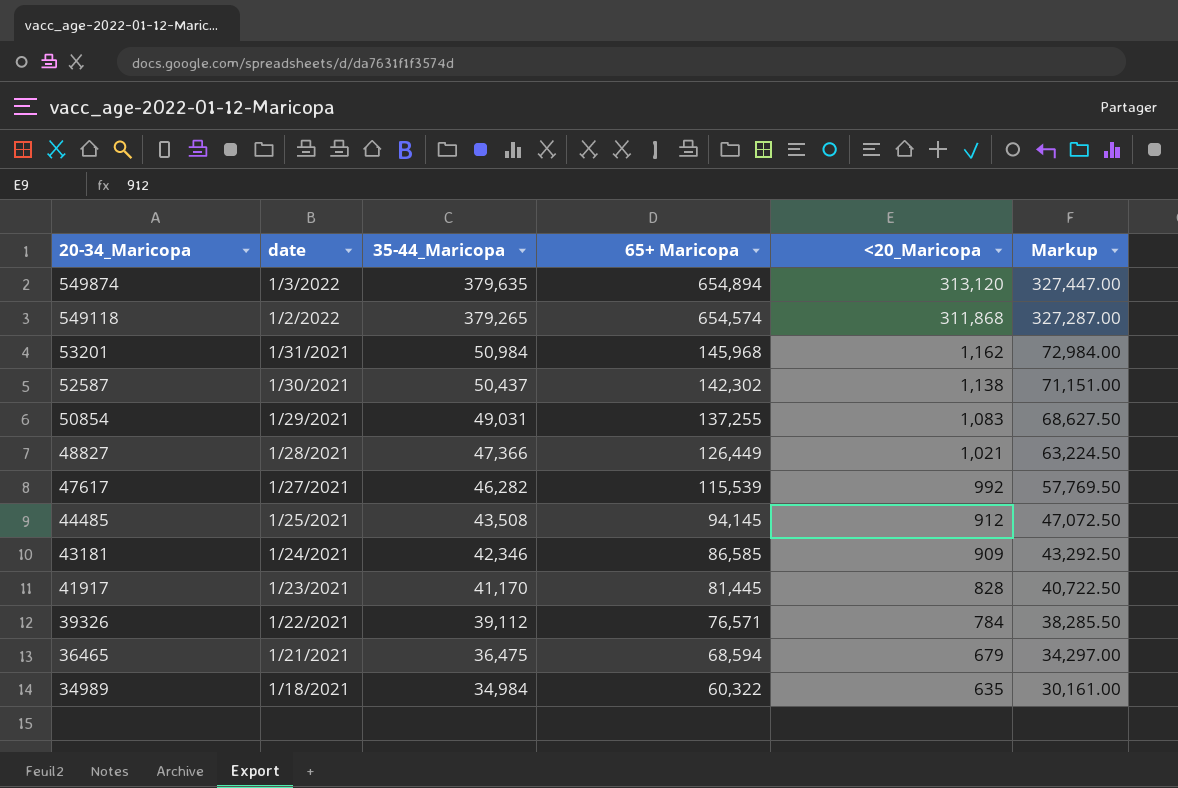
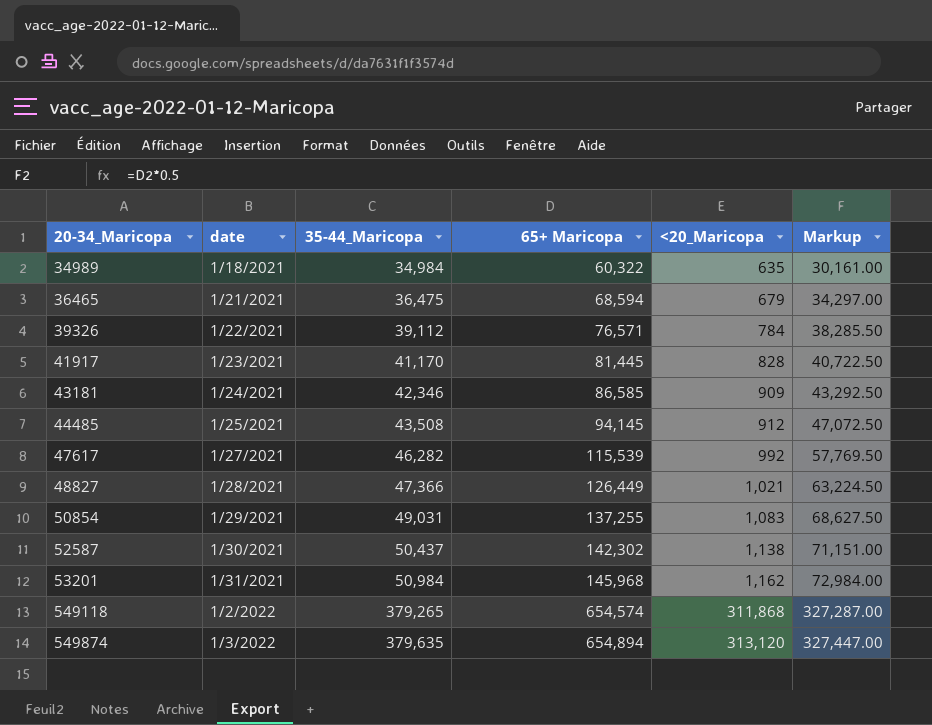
row order: 20-34_Maricopa descending -> 20-34_Maricopa ascending

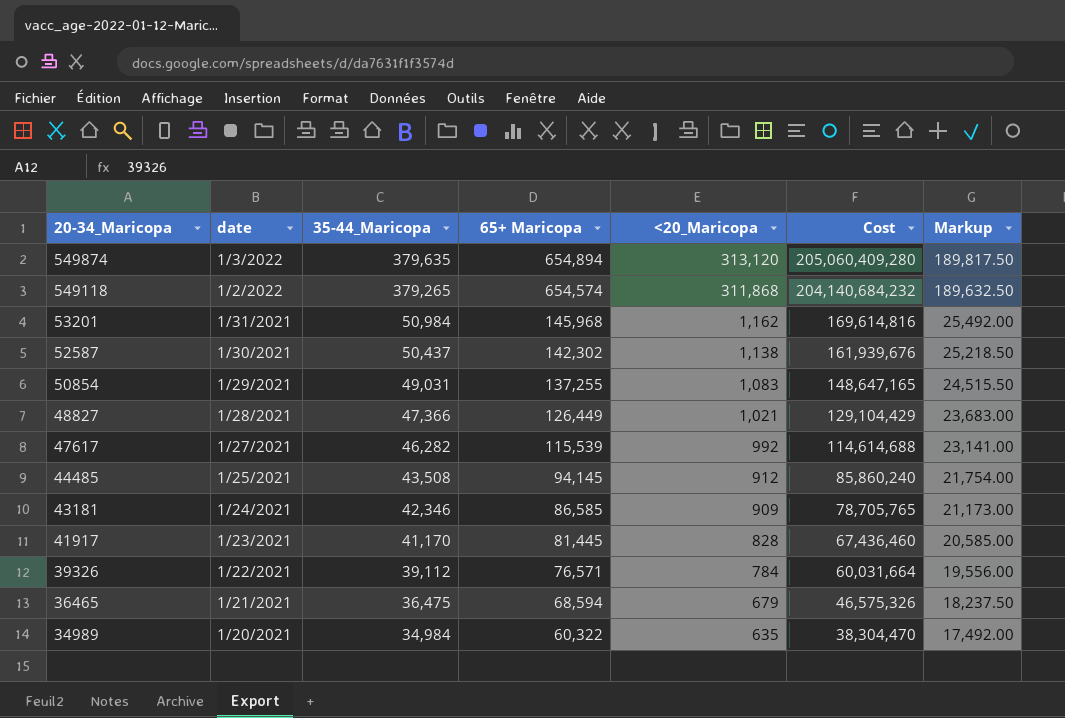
row order: 20-34_Maricopa ascending -> 20-34_Maricopa descending
column Cost | formula: none -> [65+ Maricopa] * [<20_Maricopa]
column Markup | formula: [65+ Maricopa] * 0.5 -> [35-44_Maricopa] * 0.5
34989 | date: 1/18/2021 -> 1/20/2021

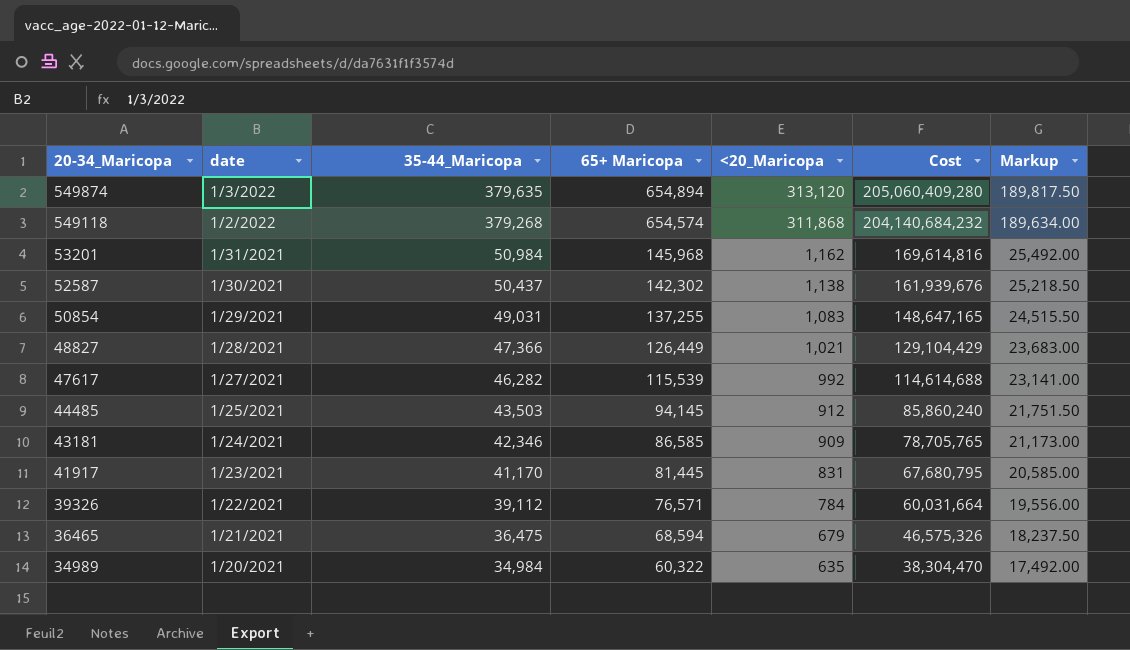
549118 | 35-44_Maricopa: 379,265 -> 379,268
549118 | Markup: 189,632.50 -> 189,634.00
44485 | 35-44_Maricopa: 43,508 -> 43,503
44485 | Markup: 21,754.00 -> 21,751.50
41917 | <20_Maricopa: 828 -> 831
41917 | Cost: 67,436,460 -> 67,680,795

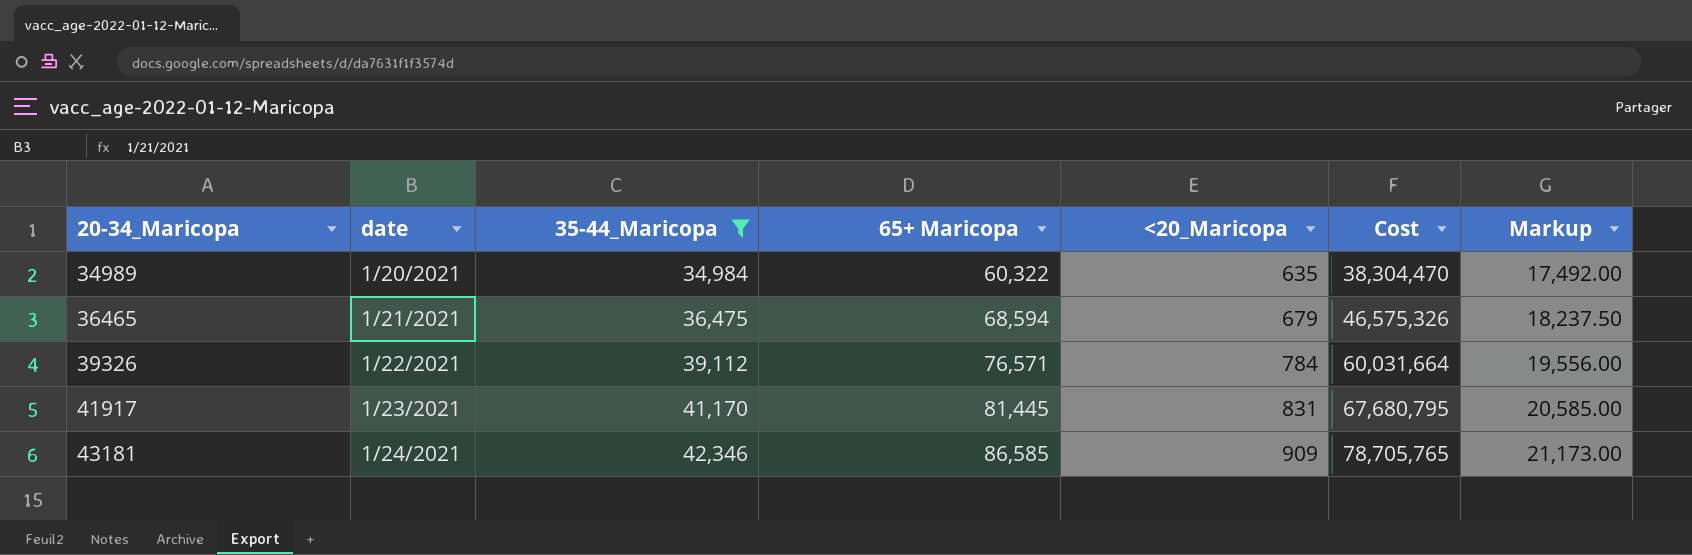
filter: none -> 35-44_Maricopa <= 42,346
row order: 20-34_Maricopa descending -> 20-34_Maricopa ascending

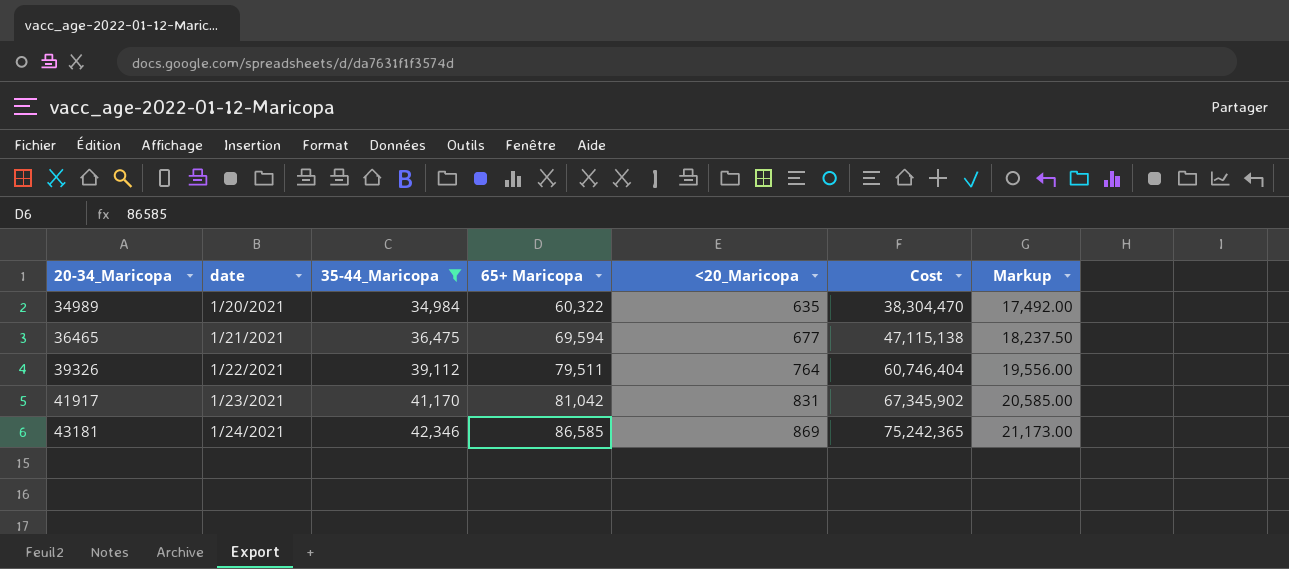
36465 | 65+ Maricopa: 68,594 -> 69,594
36465 | <20_Maricopa: 679 -> 677
36465 | Cost: 46,575,326 -> 47,115,138
39326 | 65+ Maricopa: 76,571 -> 79,511
39326 | <20_Maricopa: 784 -> 764
39326 | Cost: 60,031,664 -> 60,746,404
41917 | 65+ Maricopa: 81,445 -> 81,042
41917 | Cost: 67,680,795 -> 67,345,902
43181 | <20_Maricopa: 909 -> 869
43181 | Cost: 78,705,765 -> 75,242,365

